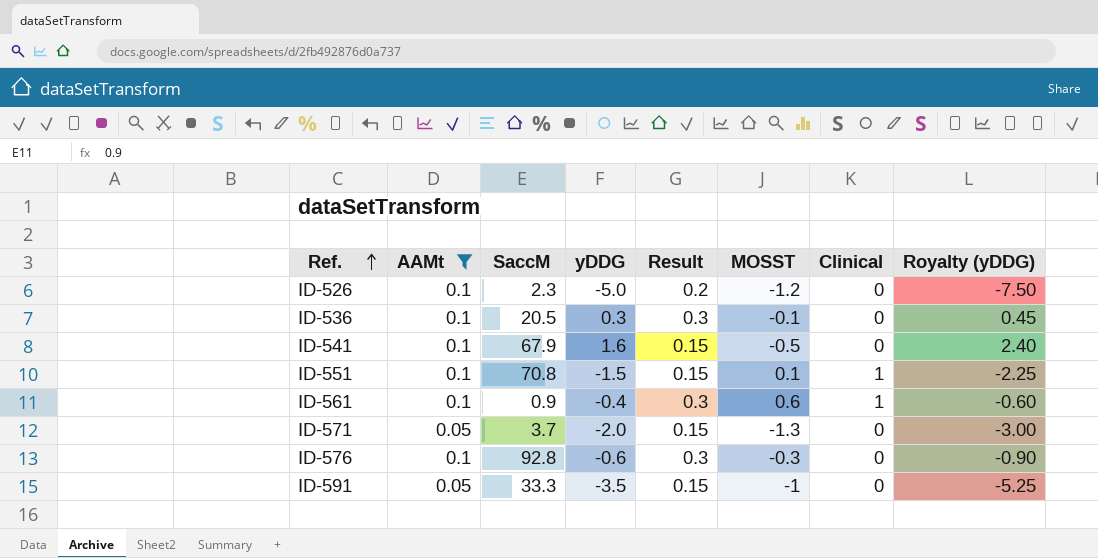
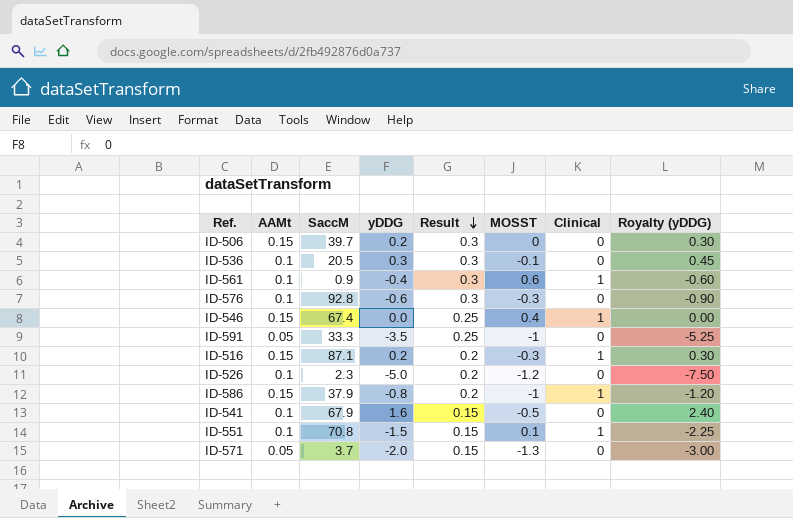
filter: AAMt != 0.15 -> none
row order: Ref. ascending -> Result descending
ID-591 | Result: 0.15 -> 0.25

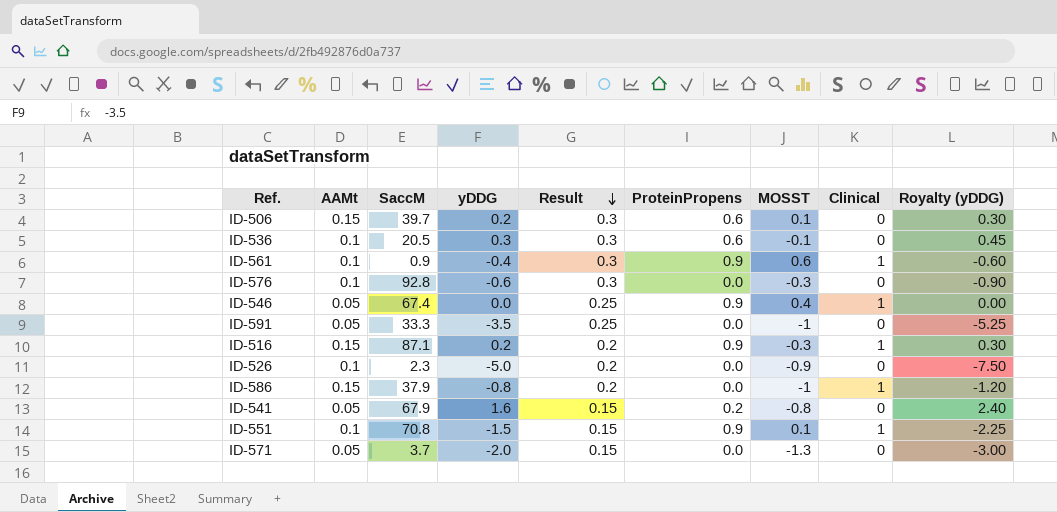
column ProteinPropens | position: none -> 6
ID-506 | MOSST: 0 -> 0.1
ID-546 | AAMt: 0.15 -> 0.05
ID-526 | MOSST: -1.2 -> -0.9
ID-541 | AAMt: 0.1 -> 0.05
ID-541 | MOSST: -0.5 -> -0.8

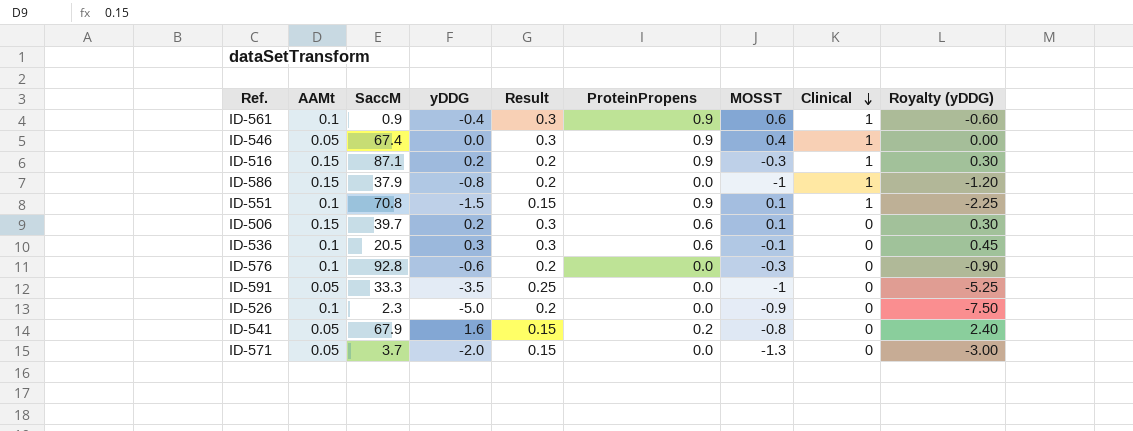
row order: Result descending -> Clinical descending
ID-546 | Result: 0.25 -> 0.3
ID-576 | Result: 0.3 -> 0.2

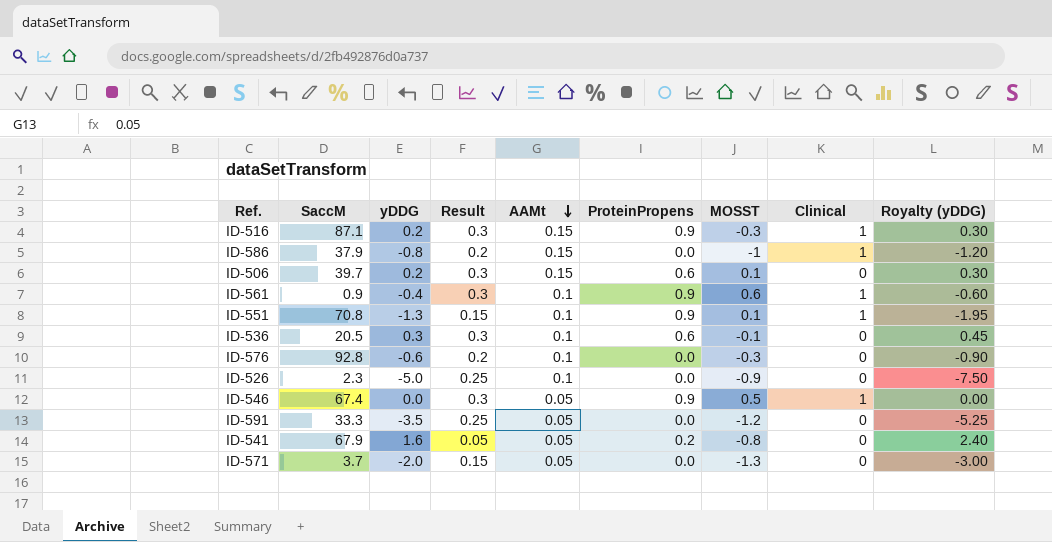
row order: Clinical descending -> AAMt descending
column AAMt | position: 2 -> 5
ID-516 | Result: 0.2 -> 0.3
ID-551 | yDDG: -1.5 -> -1.3
ID-551 | Royalty (yDDG): -2.25 -> -1.95
ID-526 | Result: 0.2 -> 0.25
ID-546 | MOSST: 0.4 -> 0.5
ID-591 | MOSST: -1 -> -1.2
ID-541 | Result: 0.15 -> 0.05

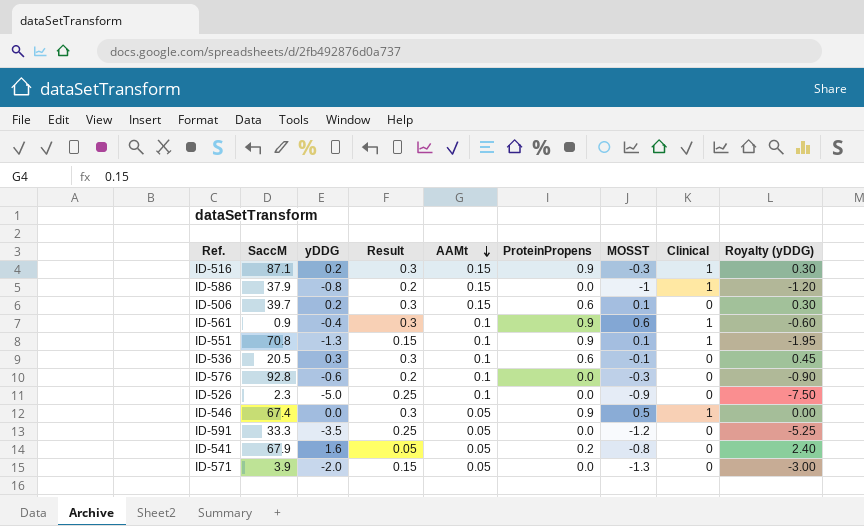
ID-571 | SaccM: 3.7 -> 3.9

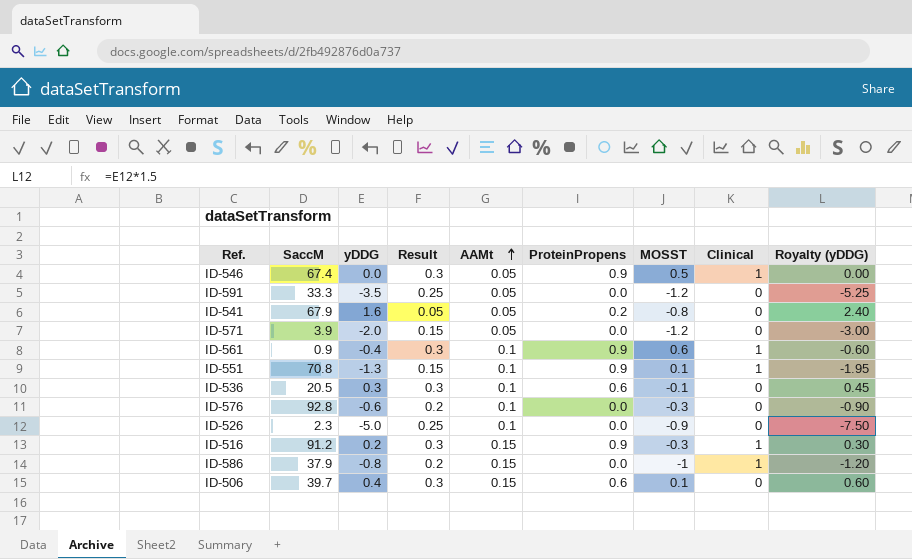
row order: AAMt descending -> AAMt ascending
ID-571 | MOSST: -1.3 -> -1.2
ID-516 | SaccM: 87.1 -> 91.2
ID-506 | yDDG: 0.2 -> 0.4
ID-506 | Royalty (yDDG): 0.30 -> 0.60

